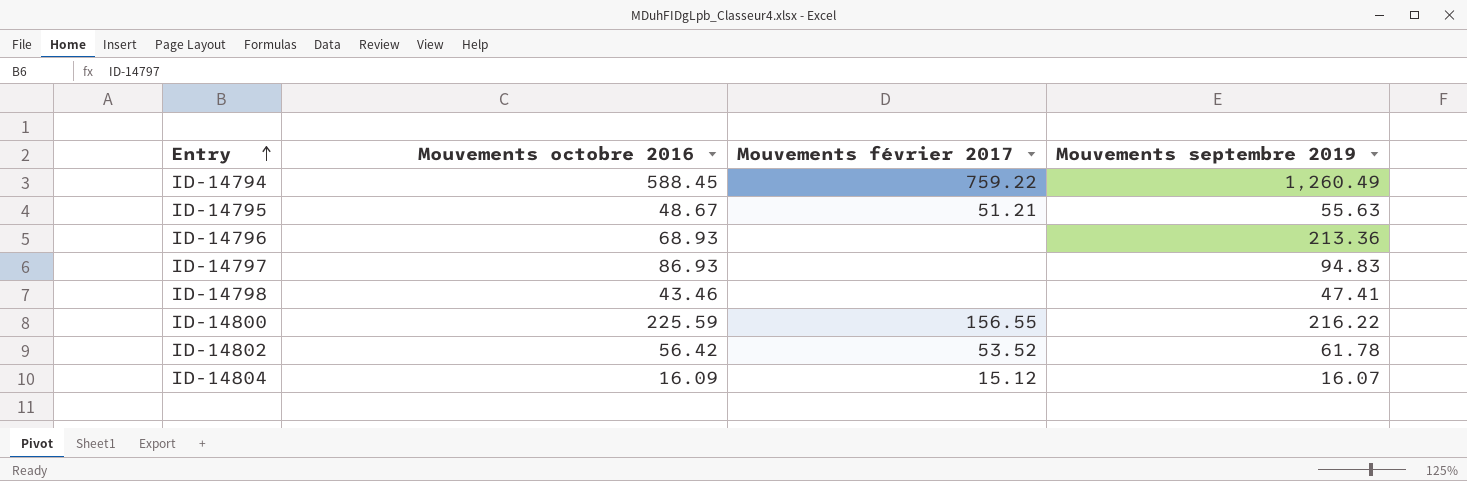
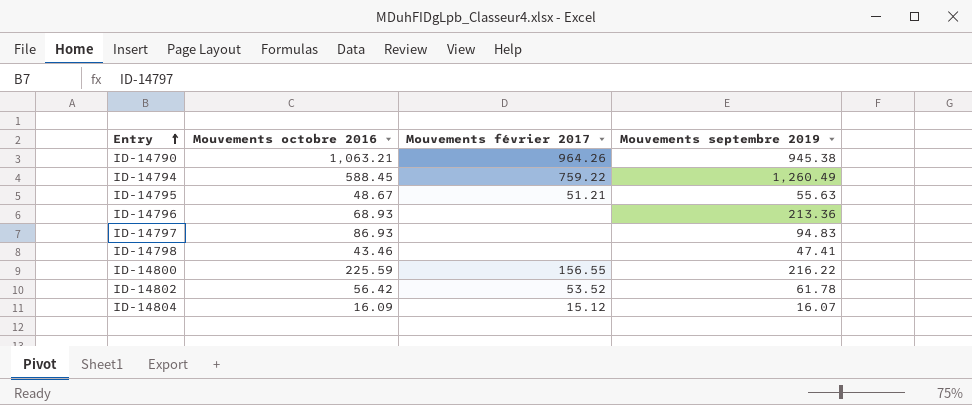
row ID-14790: none -> 1,063.21 | 964.26 | 945.38

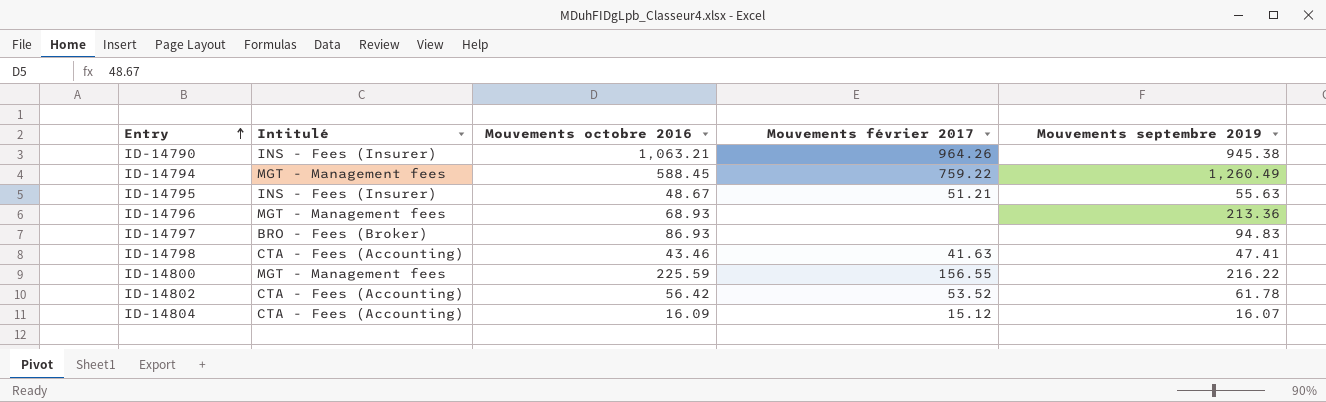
column Intitulé | position: none -> 2
ID-14798 | Mouvements février 2017: none -> 41.63

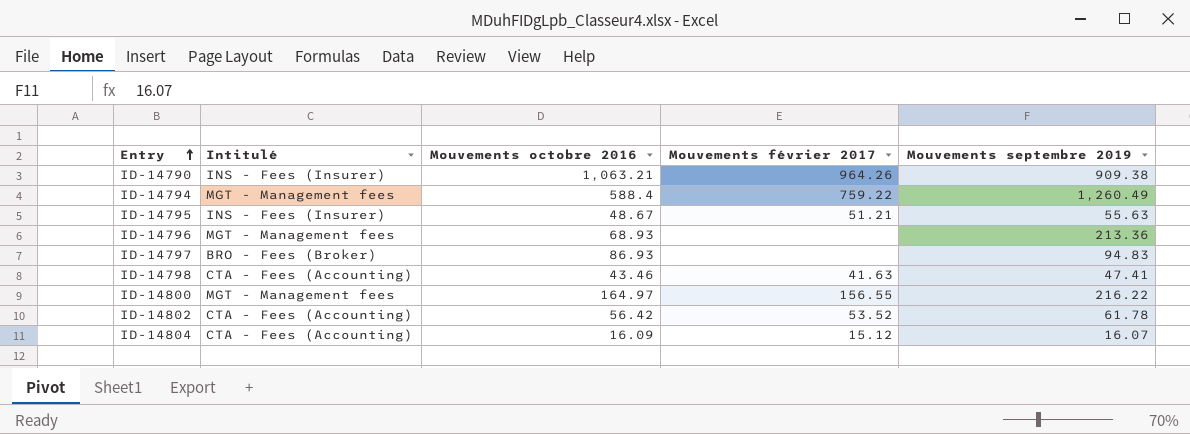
ID-14790 | Mouvements septembre 2019: 945.38 -> 909.38
ID-14794 | Mouvements octobre 2016: 588.45 -> 588.4
ID-14800 | Mouvements octobre 2016: 225.59 -> 164.97

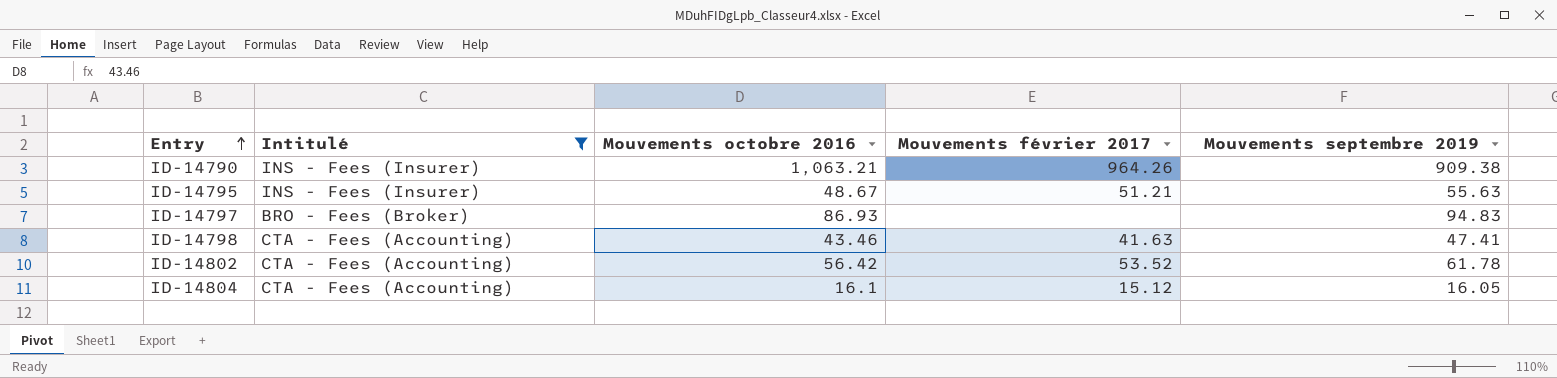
filter: none -> Intitulé != MGT - Management fees
ID-14804 | Mouvements octobre 2016: 16.09 -> 16.1
ID-14804 | Mouvements septembre 2019: 16.07 -> 16.05

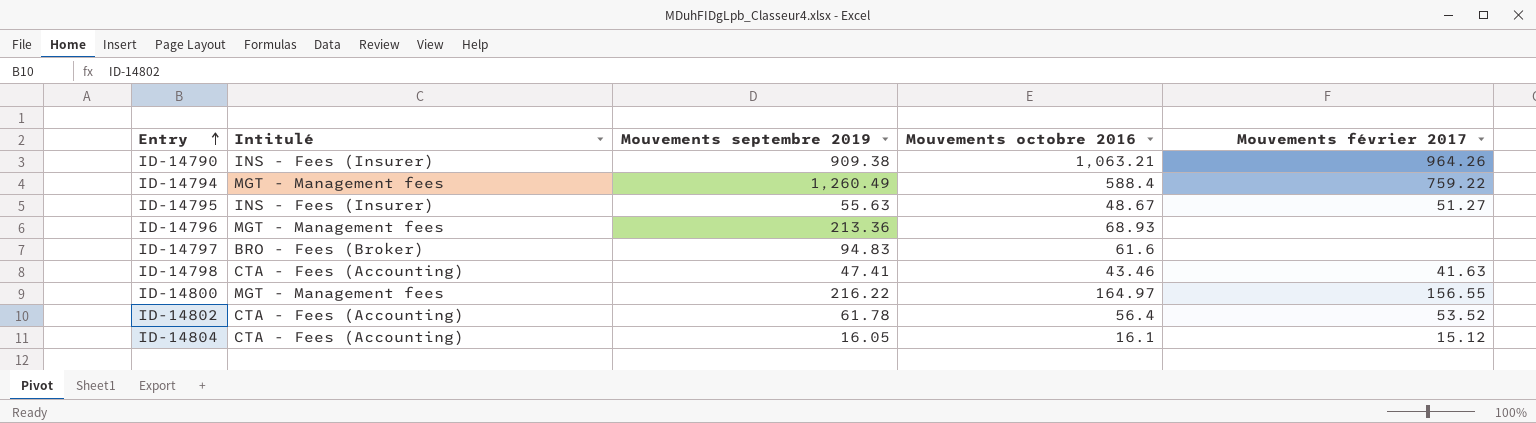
filter: Intitulé != MGT - Management fees -> none
column Mouvements septembre 2019 | position: 5 -> 3
ID-14795 | Mouvements février 2017: 51.21 -> 51.27
ID-14797 | Mouvements octobre 2016: 86.93 -> 61.6
ID-14802 | Mouvements octobre 2016: 56.42 -> 56.4

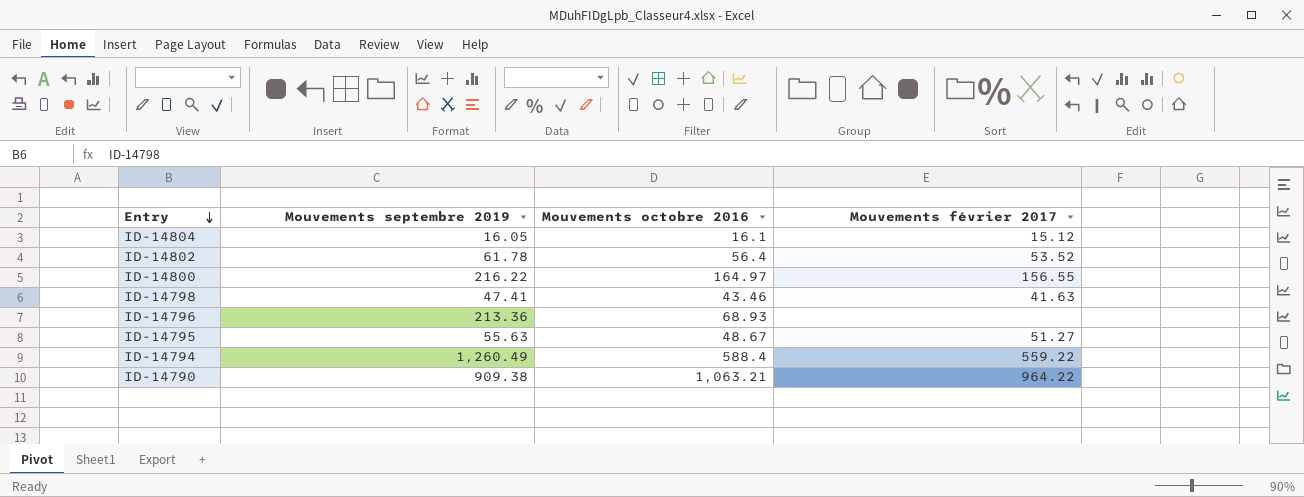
row order: Entry ascending -> Entry descending
column Intitulé | position: 2 -> none
row ID-14797: BRO - Fees (Broker) | 94.83 | 61.6 | none -> none
ID-14794 | Mouvements février 2017: 759.22 -> 559.22
ID-14790 | Mouvements février 2017: 964.26 -> 964.22

